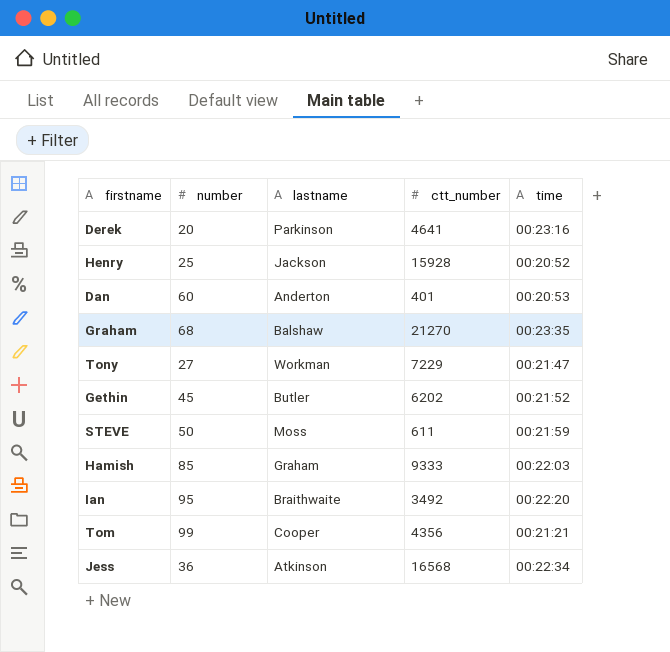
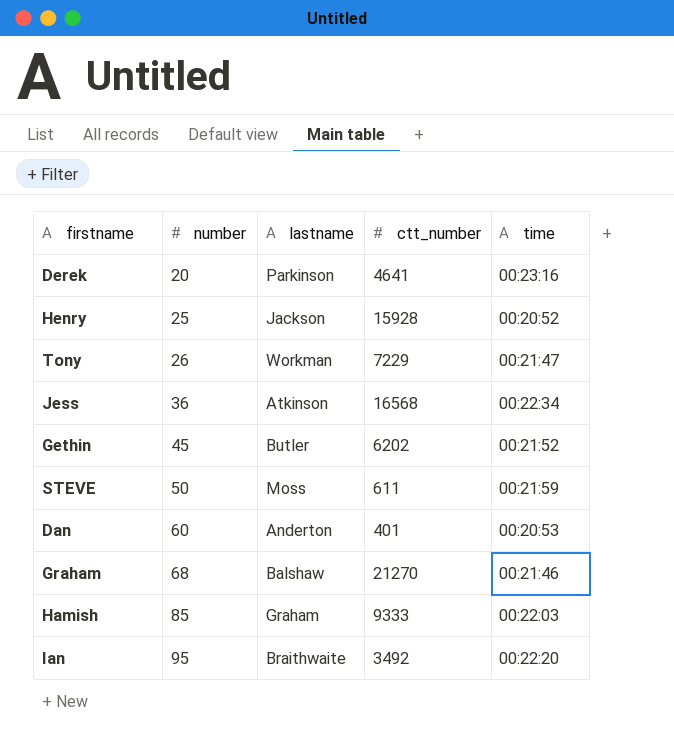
row order: none -> number ascending
row Tom: 99 | Cooper | 4356 | 00:21:21 -> none
Tony | number: 27 -> 26
Graham | time: 00:23:35 -> 00:21:46

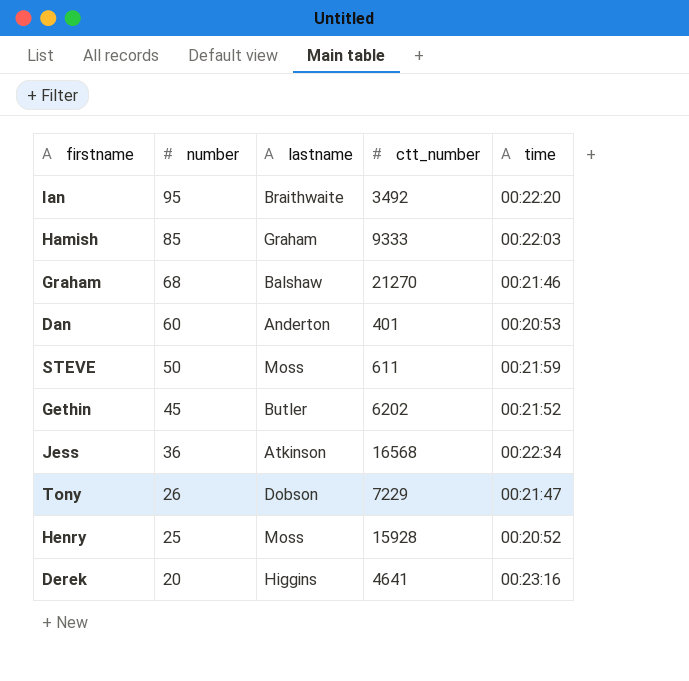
row order: number ascending -> number descending
Tony | lastname: Workman -> Dobson
Henry | lastname: Jackson -> Moss
Derek | lastname: Parkinson -> Higgins

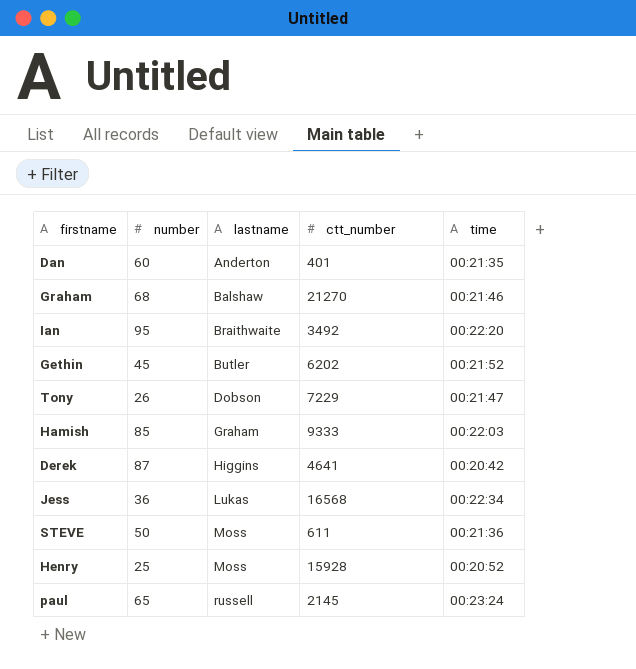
row order: number descending -> lastname ascending
Dan | time: 00:20:53 -> 00:21:35
Derek | number: 20 -> 87
Derek | time: 00:23:16 -> 00:20:42
Jess | lastname: Atkinson -> Lukas
STEVE | time: 00:21:59 -> 00:21:36
row paul: none -> 65 | russell | 2145 | 00:23:24

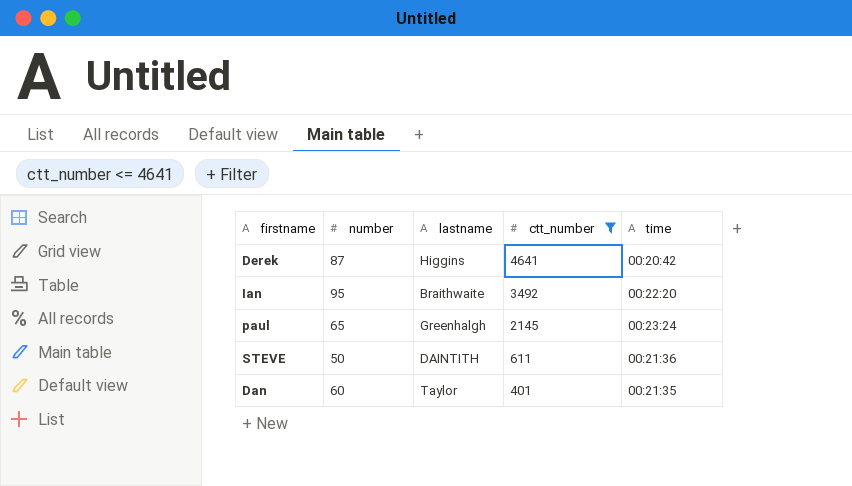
filter: none -> ctt_number <= 4641
row order: lastname ascending -> ctt_number descending
paul | lastname: russell -> Greenhalgh
STEVE | lastname: Moss -> DAINTITH
Dan | lastname: Anderton -> Taylor

